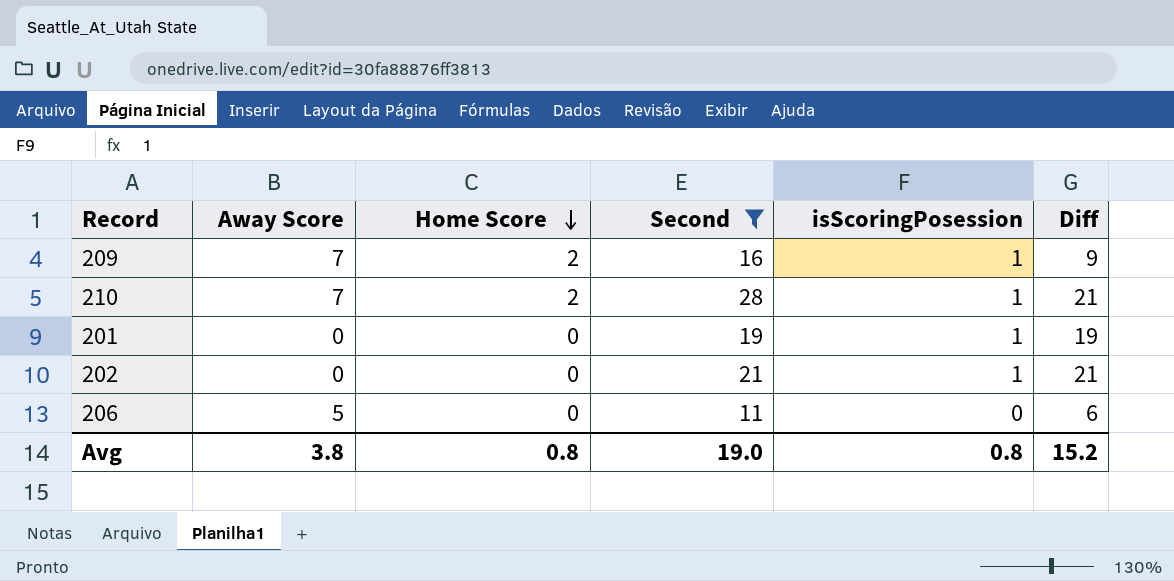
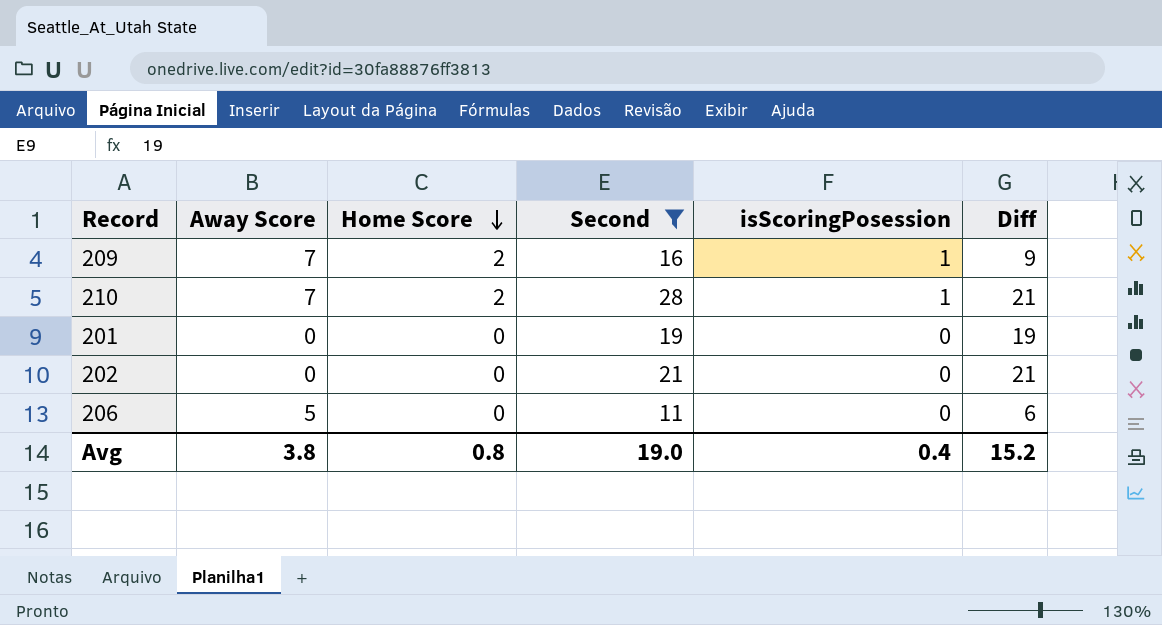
201 | isScoringPosession: 1 -> 0
202 | isScoringPosession: 1 -> 0
Avg | isScoringPosession: 0.8 -> 0.4

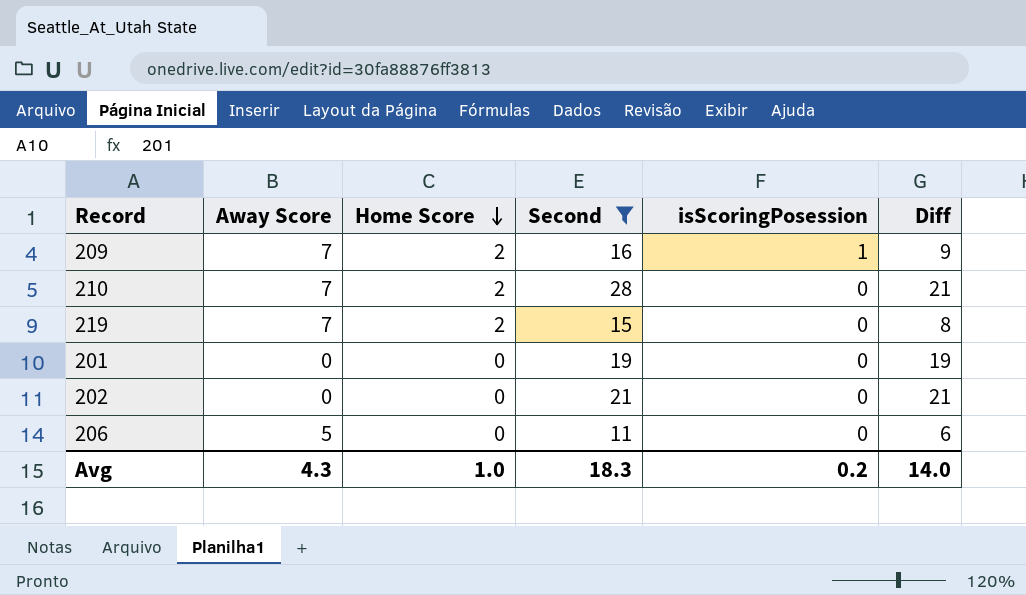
210 | isScoringPosession: 1 -> 0
row 219: none -> 7 | 2 | 15 | 0 | 8
Avg | Away Score: 3.8 -> 4.3
Avg | Home Score: 0.8 -> 1.0
Avg | Second: 19.0 -> 18.3
Avg | isScoringPosession: 0.4 -> 0.2
Avg | Diff: 15.2 -> 14.0

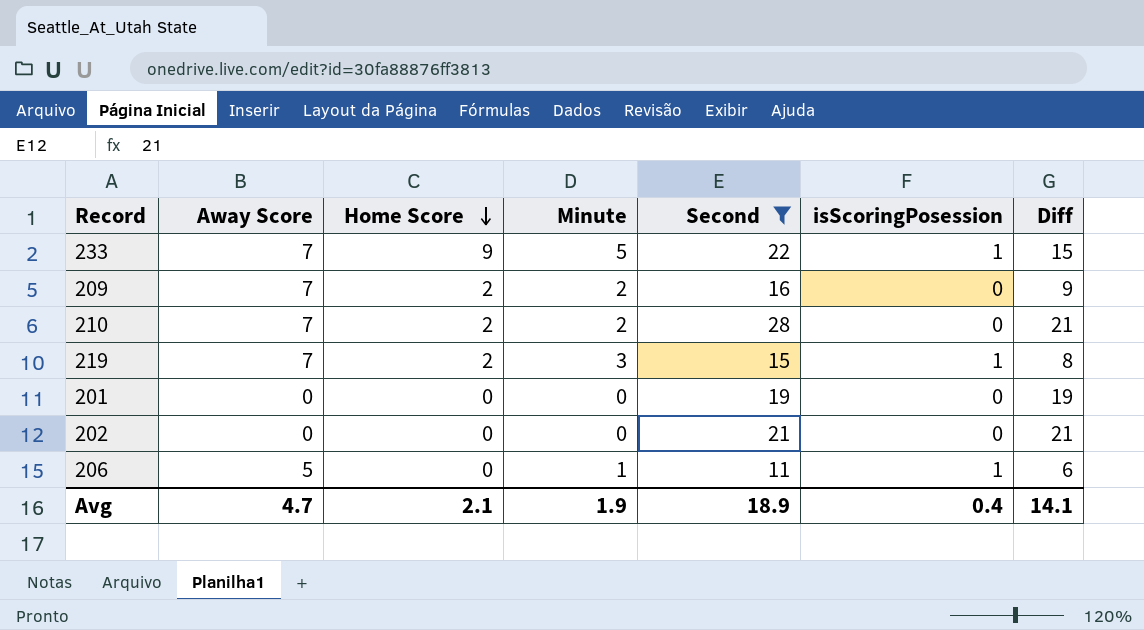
column Minute | position: none -> 4
row 233: none -> 7 | 9 | 5 | 22 | 1 | 15
209 | isScoringPosession: 1 -> 0
219 | isScoringPosession: 0 -> 1
206 | isScoringPosession: 0 -> 1
Avg | Away Score: 4.3 -> 4.7
Avg | Home Score: 1.0 -> 2.1
Avg | Second: 18.3 -> 18.9
Avg | isScoringPosession: 0.2 -> 0.4
Avg | Diff: 14.0 -> 14.1

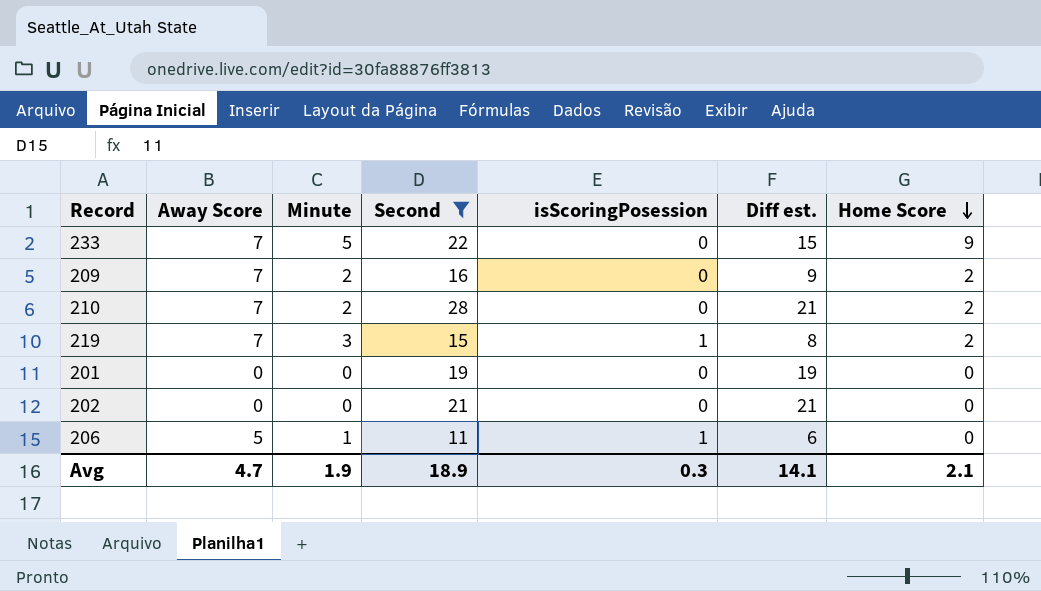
column name: Diff -> Diff est.
column Home Score | position: 3 -> 7
233 | isScoringPosession: 1 -> 0
Avg | isScoringPosession: 0.4 -> 0.3

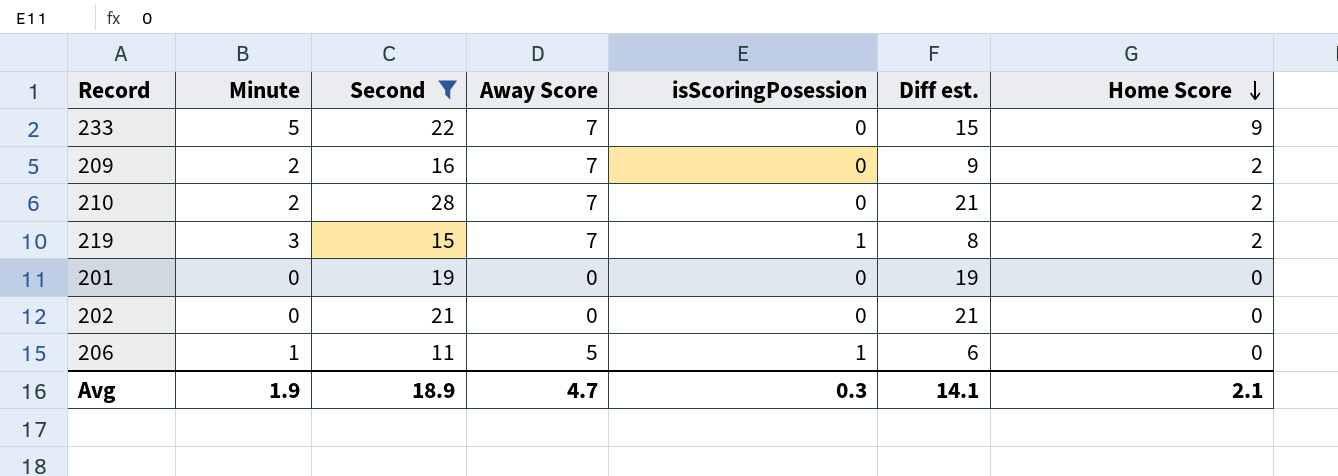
column Away Score | position: 2 -> 4

